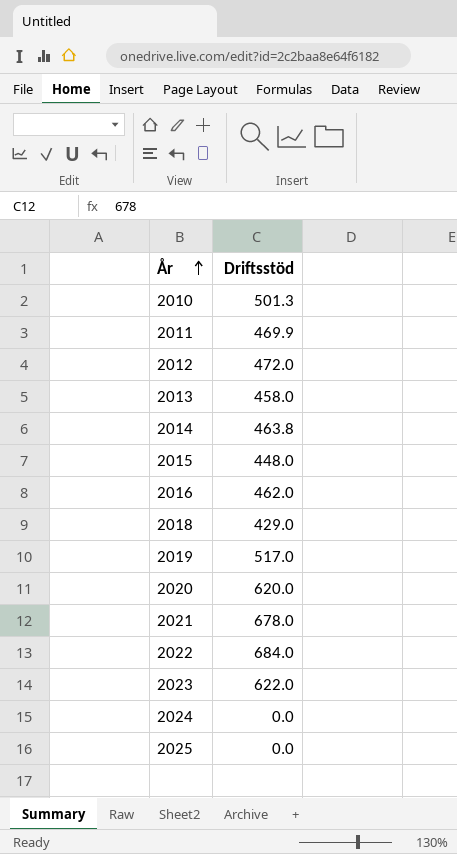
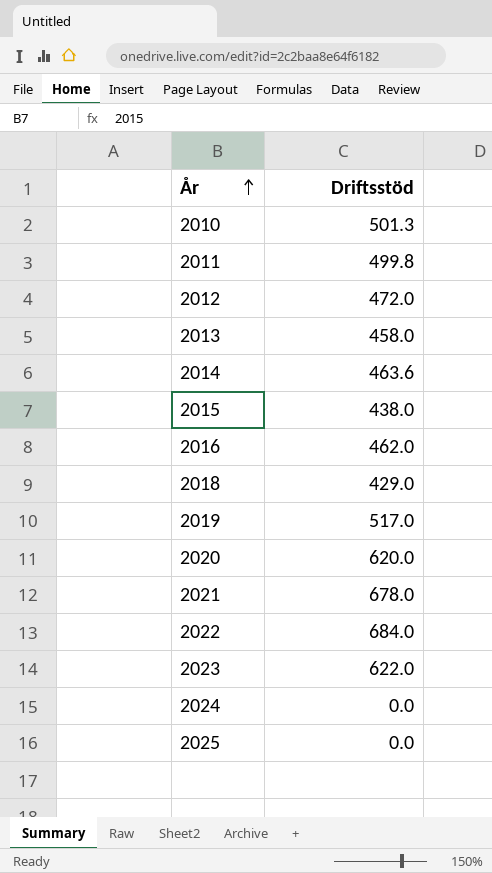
2011 | Driftsstöd: 469.9 -> 499.8
2014 | Driftsstöd: 463.8 -> 463.6
2015 | Driftsstöd: 448.0 -> 438.0

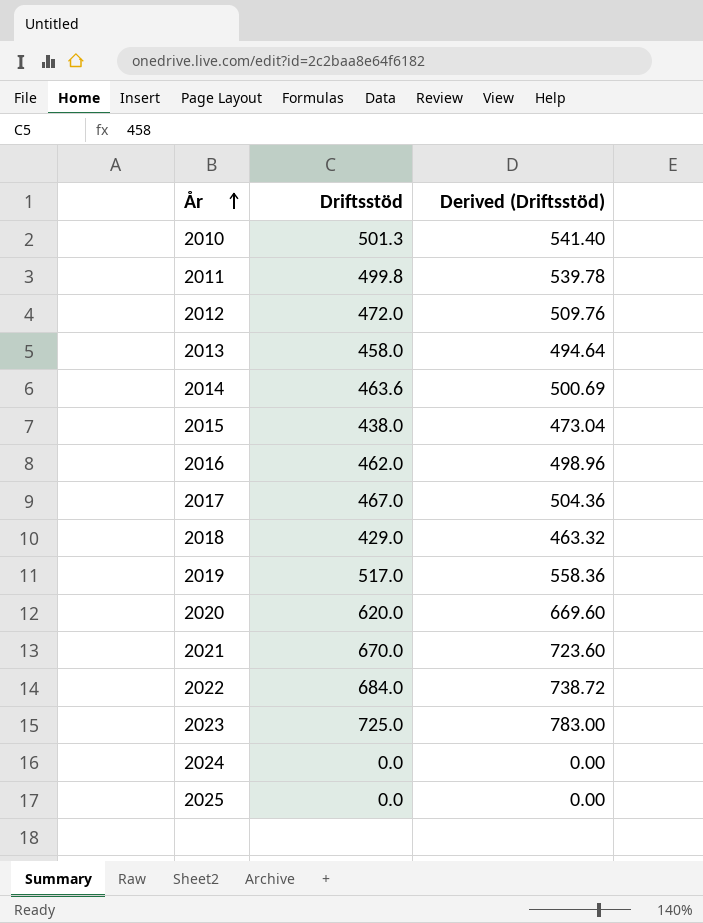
column Derived (Driftsstöd) | formula: none -> [Driftsstöd] * 1.08
row 2017: none -> 467.0 | 504.36
2021 | Driftsstöd: 678.0 -> 670.0
2023 | Driftsstöd: 622.0 -> 725.0

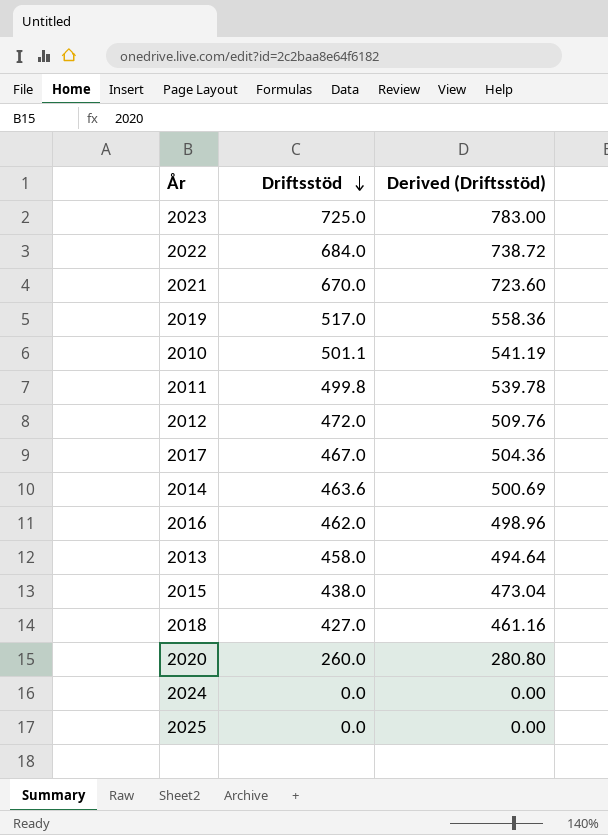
row order: År ascending -> Driftsstöd descending
2010 | Driftsstöd: 501.3 -> 501.1
2010 | Derived (Driftsstöd): 541.40 -> 541.19
2018 | Driftsstöd: 429.0 -> 427.0
2018 | Derived (Driftsstöd): 463.32 -> 461.16
2020 | Driftsstöd: 620.0 -> 260.0
2020 | Derived (Driftsstöd): 669.60 -> 280.80

